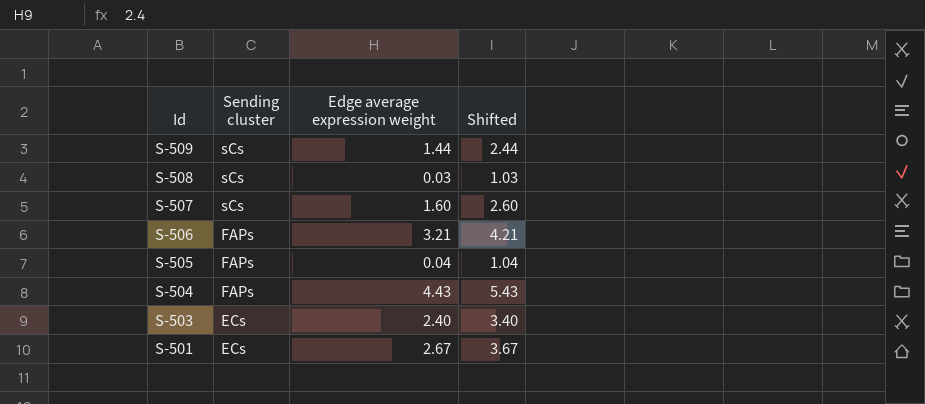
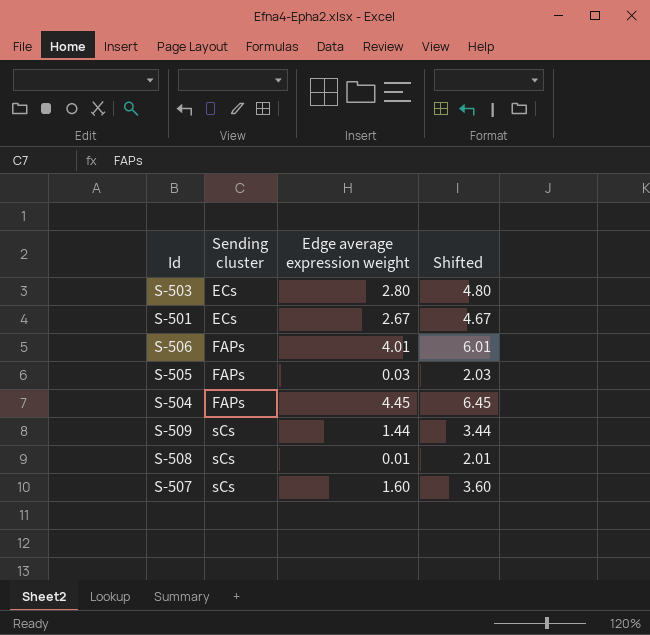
row order: Id descending -> Sending cluster ascending
column Shifted | formula: [Edge average expression weight] + 1 -> [Edge average expression weight] + 2
S-503 | Edge average expression weight: 2.40 -> 2.80
S-506 | Edge average expression weight: 3.21 -> 4.01
S-505 | Edge average expression weight: 0.04 -> 0.03
S-504 | Edge average expression weight: 4.43 -> 4.45
S-508 | Edge average expression weight: 0.03 -> 0.01

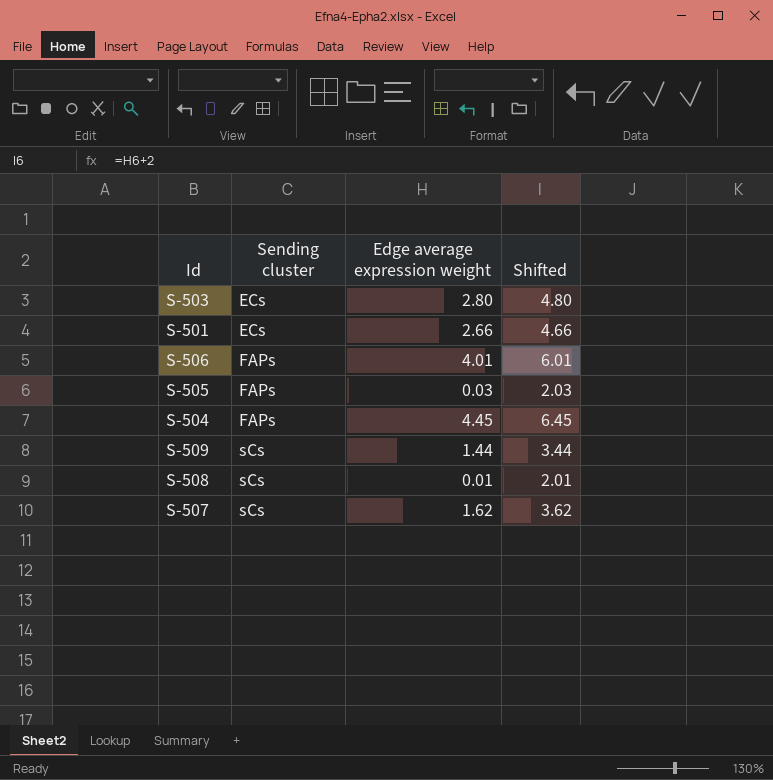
S-501 | Edge average expression weight: 2.67 -> 2.66
S-501 | Shifted: 4.67 -> 4.66
S-507 | Edge average expression weight: 1.60 -> 1.62
S-507 | Shifted: 3.60 -> 3.62

